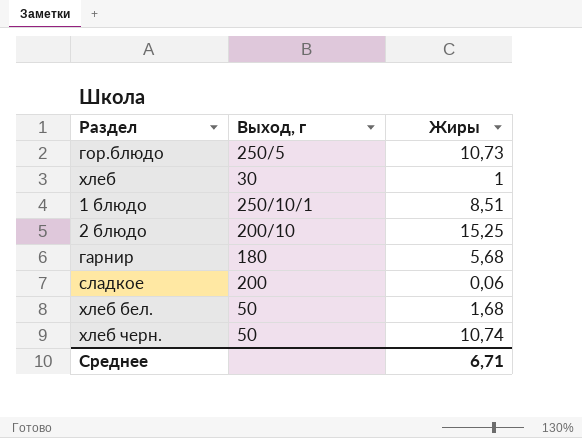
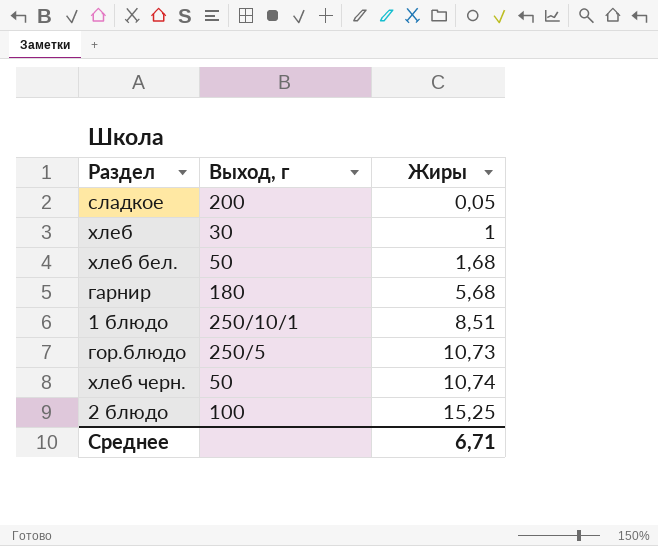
row order: none -> Жиры ascending
сладкое | Жиры: 0,06 -> 0,05
2 блюдо | Выход, г: 200/10 -> 100

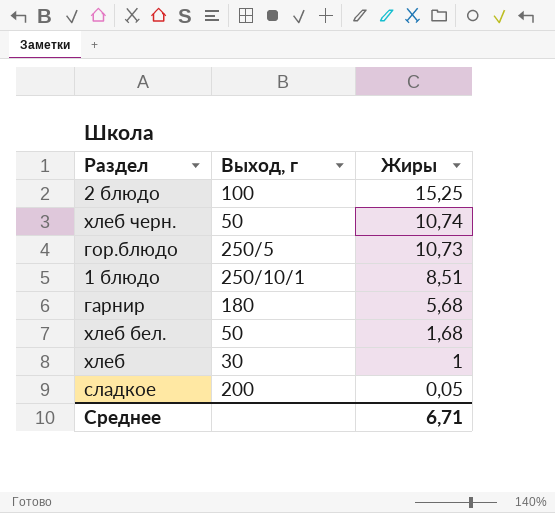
row order: Жиры ascending -> Жиры descending

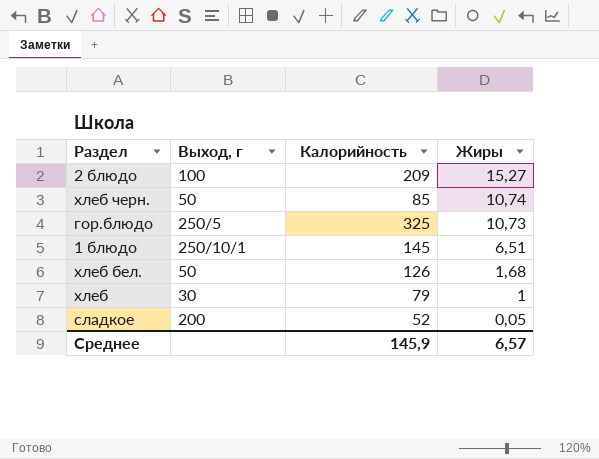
column Калорийность | position: none -> 3
row гарнир: 180 | 5,68 -> none
2 блюдо | Жиры: 15,25 -> 15,27
1 блюдо | Жиры: 8,51 -> 6,51
Среднее | Жиры: 6,71 -> 6,57

